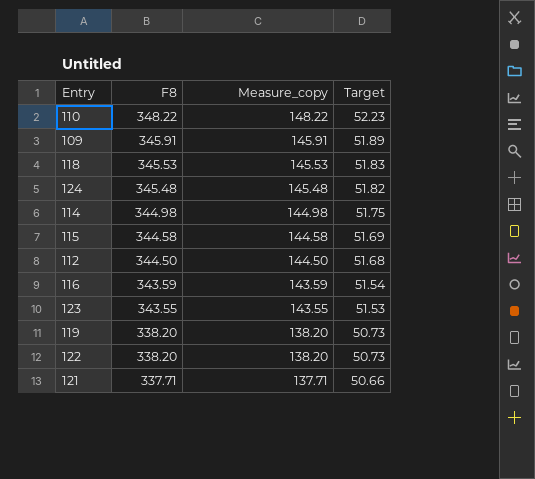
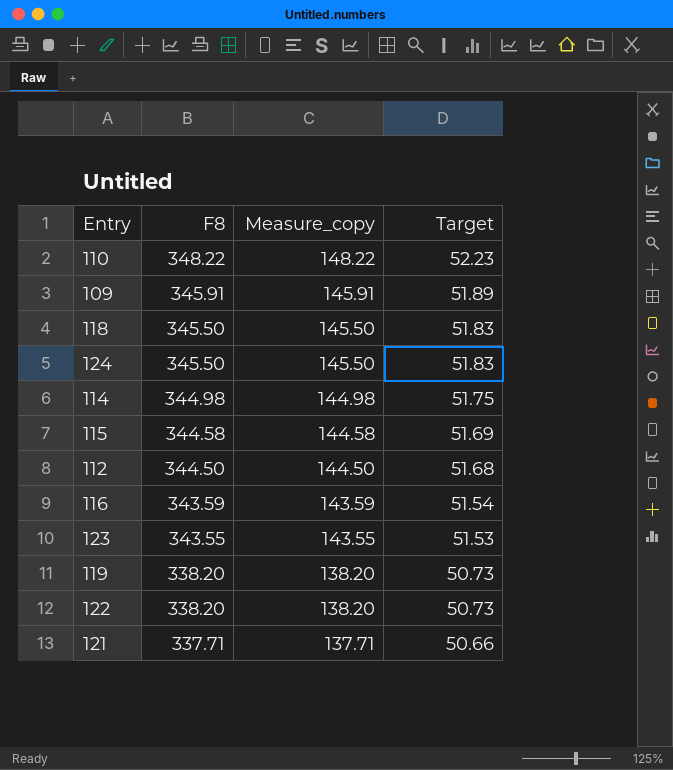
118 | F8: 345.53 -> 345.50
118 | Measure_copy: 145.53 -> 145.50
124 | F8: 345.48 -> 345.50
124 | Measure_copy: 145.48 -> 145.50
124 | Target: 51.82 -> 51.83

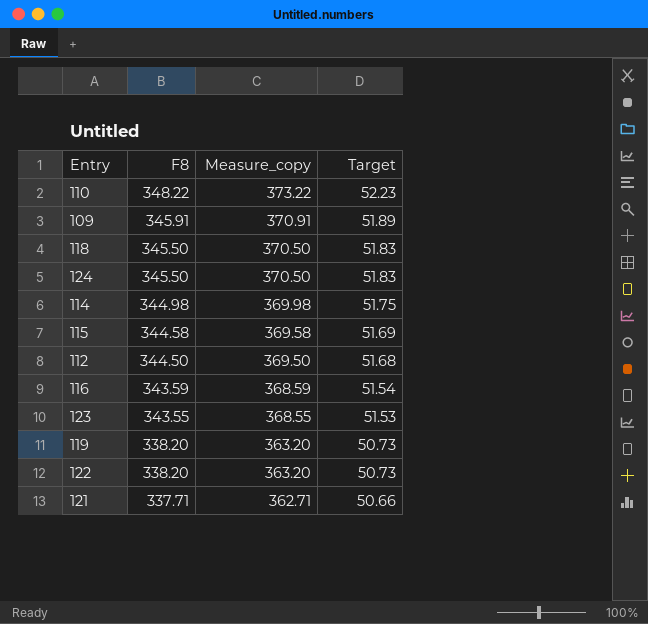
column Measure_copy | formula: [F8] - 200 -> [F8] + 25

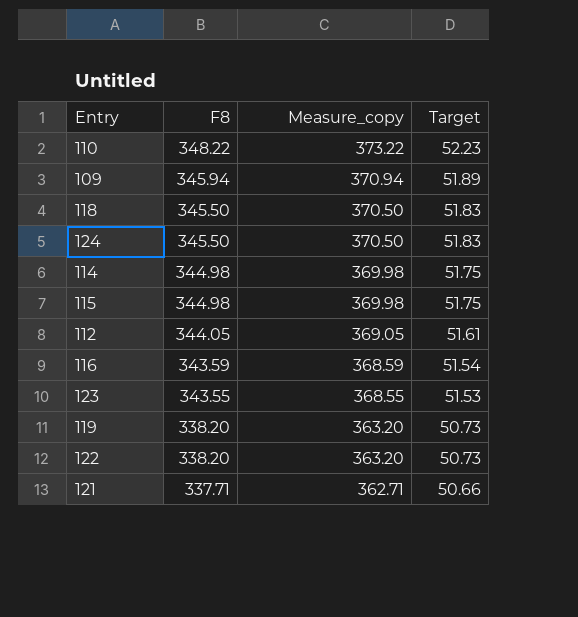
109 | F8: 345.91 -> 345.94
109 | Measure_copy: 370.91 -> 370.94
115 | F8: 344.58 -> 344.98
115 | Measure_copy: 369.58 -> 369.98
115 | Target: 51.69 -> 51.75
112 | F8: 344.50 -> 344.05
112 | Measure_copy: 369.50 -> 369.05
112 | Target: 51.68 -> 51.61

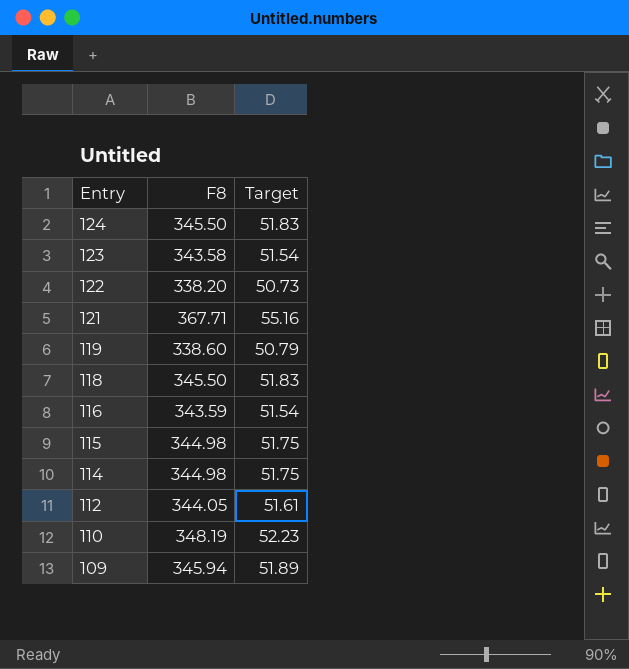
row order: F8 descending -> Entry descending
column Measure_copy | formula: [F8] + 25 -> none
123 | F8: 343.55 -> 343.58
123 | Target: 51.53 -> 51.54
121 | F8: 337.71 -> 367.71
121 | Target: 50.66 -> 55.16
119 | F8: 338.20 -> 338.60
119 | Target: 50.73 -> 50.79
110 | F8: 348.22 -> 348.19

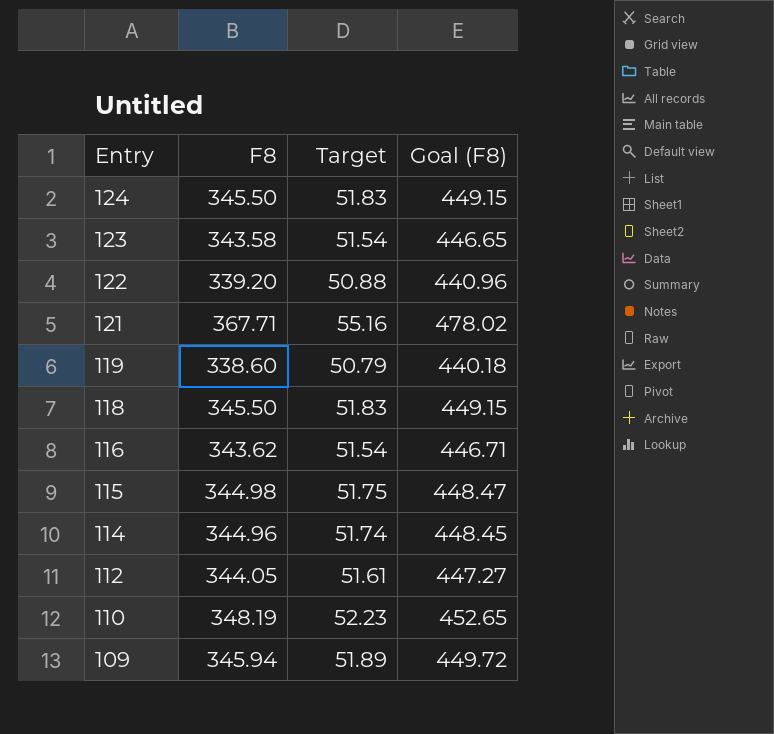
column Goal (F8) | formula: none -> [F8] * 1.3
122 | F8: 338.20 -> 339.20
122 | Target: 50.73 -> 50.88
116 | F8: 343.59 -> 343.62
114 | F8: 344.98 -> 344.96
114 | Target: 51.75 -> 51.74

